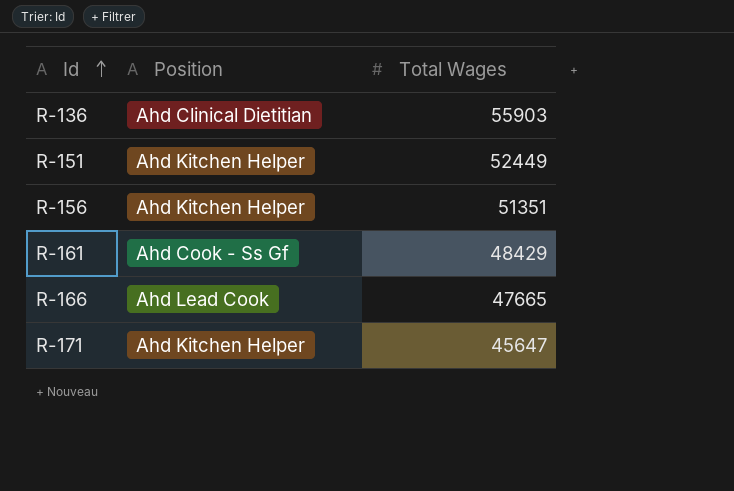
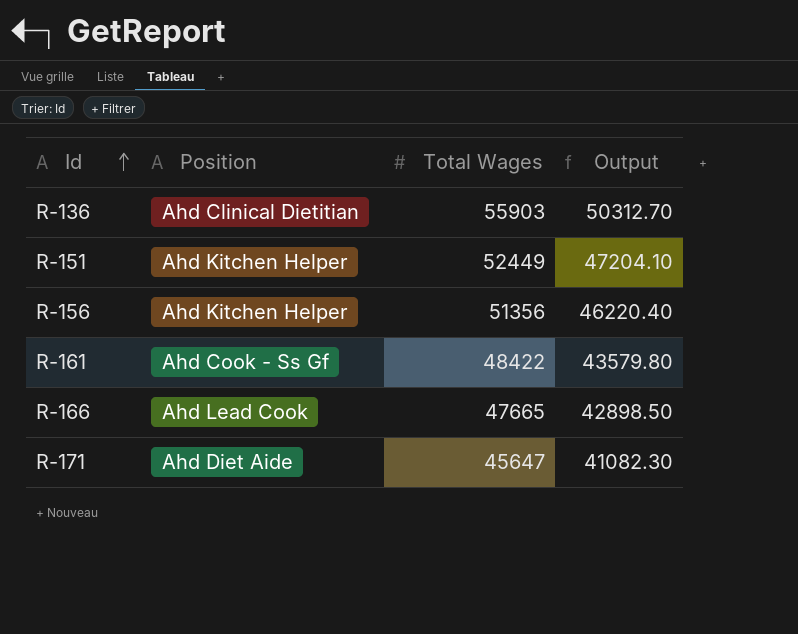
column Output | formula: none -> [Total Wages] * 0.9
R-156 | Total Wages: 51351 -> 51356
R-161 | Total Wages: 48429 -> 48422
R-171 | Position: Ahd Kitchen Helper -> Ahd Diet Aide

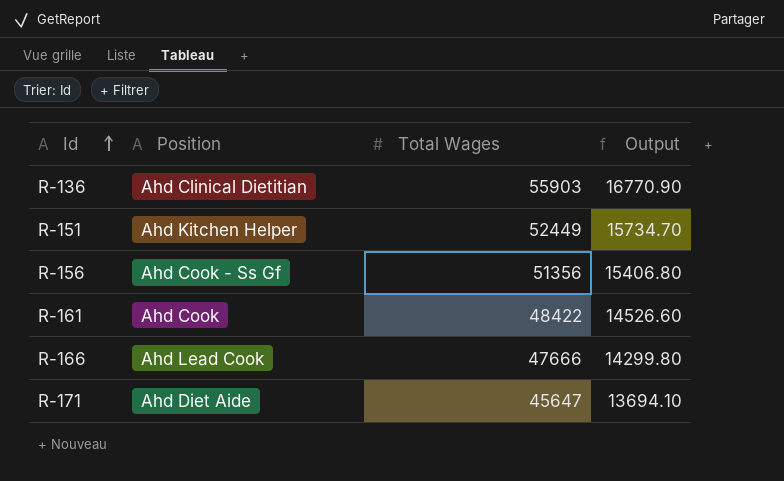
column Output | formula: [Total Wages] * 0.9 -> [Total Wages] * 0.3
R-156 | Position: Ahd Kitchen Helper -> Ahd Cook - Ss Gf
R-161 | Position: Ahd Cook - Ss Gf -> Ahd Cook
R-166 | Total Wages: 47665 -> 47666

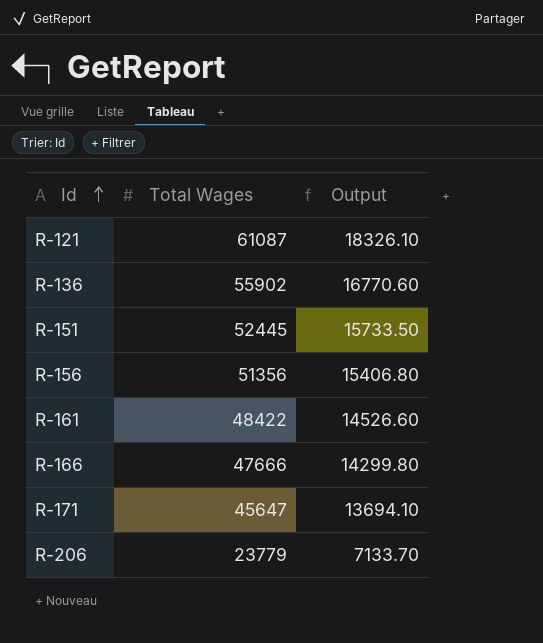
column Position | position: 2 -> none
row R-121: none -> 61087 | 18326.10
R-136 | Total Wages: 55903 -> 55902
R-136 | Output: 16770.90 -> 16770.60
R-151 | Total Wages: 52449 -> 52445
R-151 | Output: 15734.70 -> 15733.50
row R-206: none -> 23779 | 7133.70

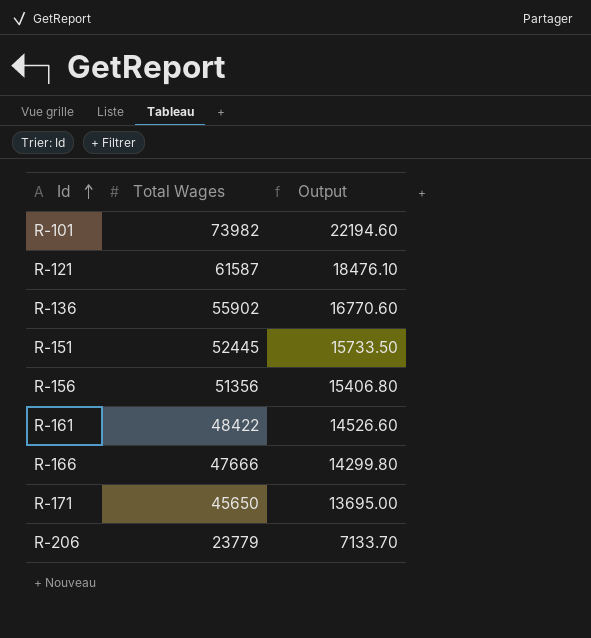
row R-101: none -> 73982 | 22194.60
R-121 | Total Wages: 61087 -> 61587
R-121 | Output: 18326.10 -> 18476.10
R-171 | Total Wages: 45647 -> 45650
R-171 | Output: 13694.10 -> 13695.00

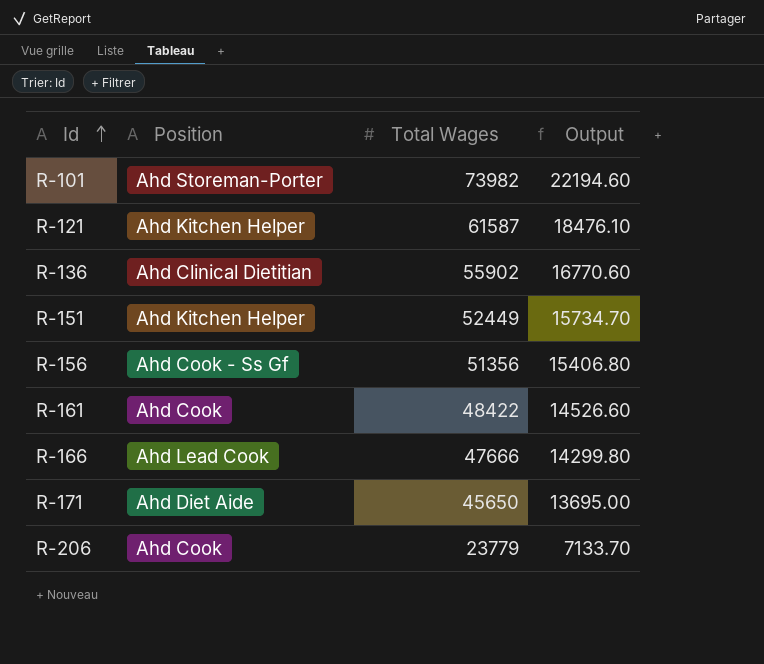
column Position | position: none -> 2
R-151 | Total Wages: 52445 -> 52449
R-151 | Output: 15733.50 -> 15734.70

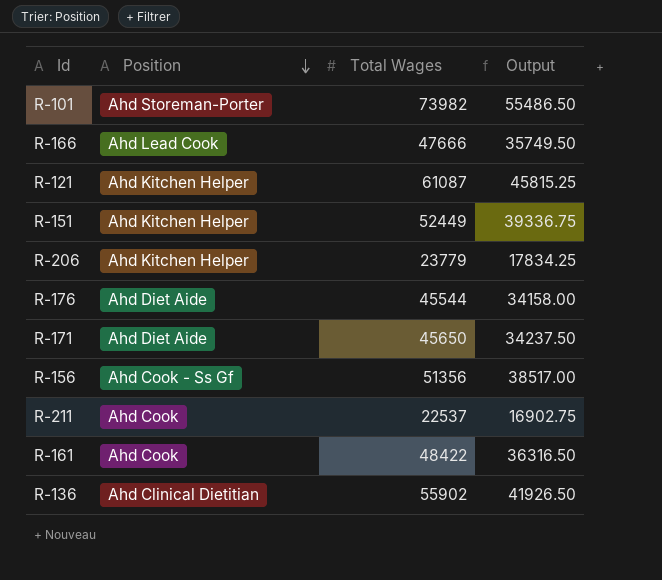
row order: Id ascending -> Position descending
column Output | formula: [Total Wages] * 0.3 -> [Total Wages] * 0.75
R-121 | Total Wages: 61587 -> 61087
R-206 | Position: Ahd Cook -> Ahd Kitchen Helper
row R-176: none -> Ahd Diet Aide | 45544 | 34158.00
row R-211: none -> Ahd Cook | 22537 | 16902.75

